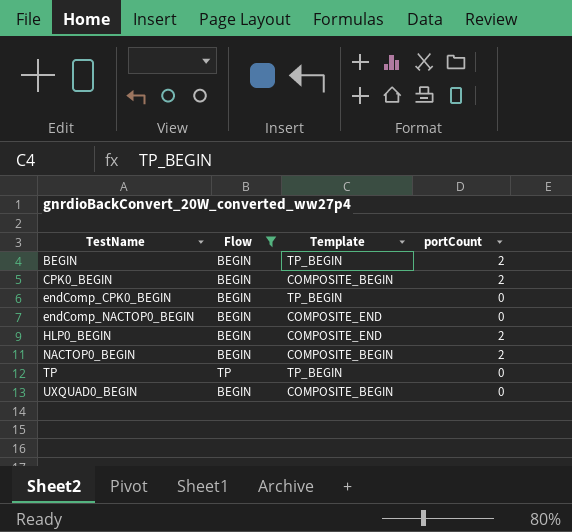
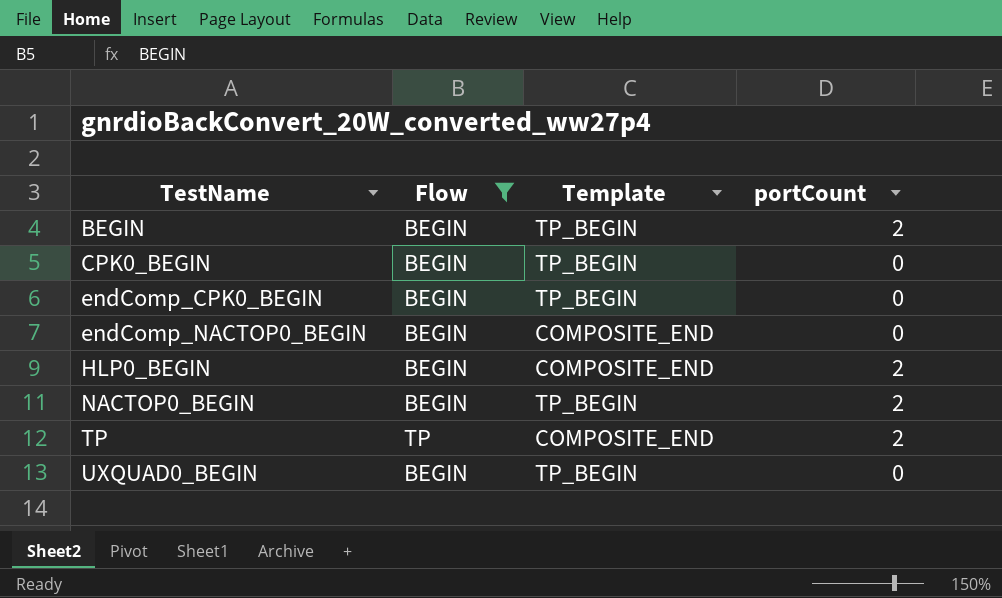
CPK0_BEGIN | Template: COMPOSITE_BEGIN -> TP_BEGIN
CPK0_BEGIN | portCount: 2 -> 0
NACTOP0_BEGIN | Template: COMPOSITE_BEGIN -> TP_BEGIN
TP | Template: TP_BEGIN -> COMPOSITE_END
TP | portCount: 0 -> 2
UXQUAD0_BEGIN | Template: COMPOSITE_BEGIN -> TP_BEGIN

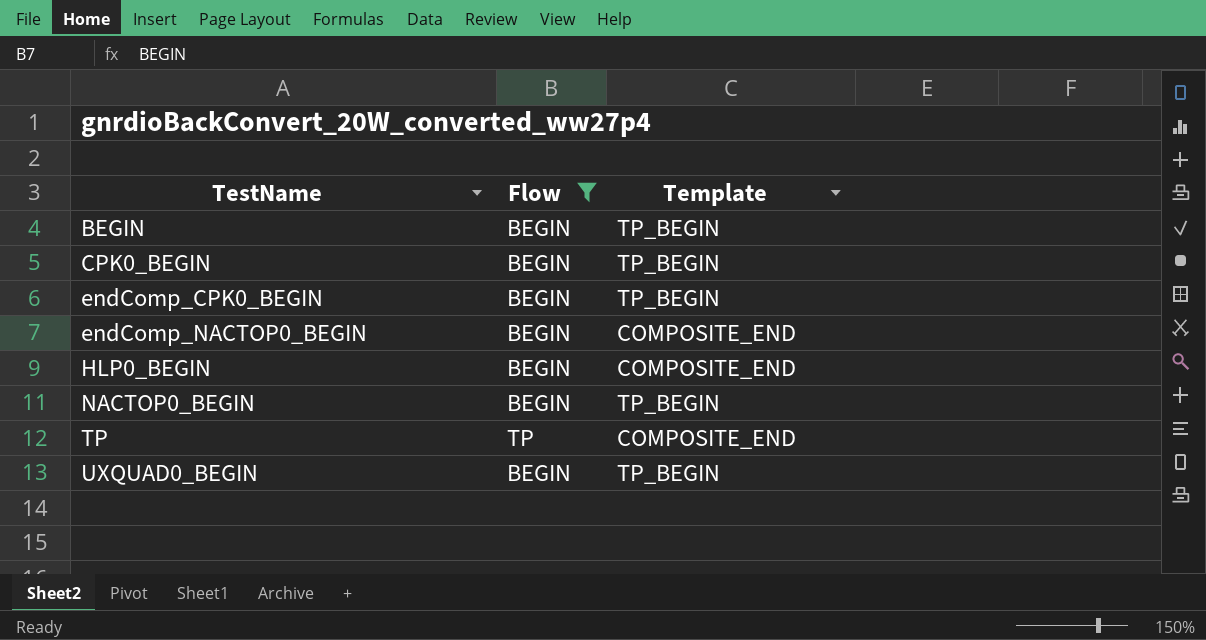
column portCount | position: 4 -> none

